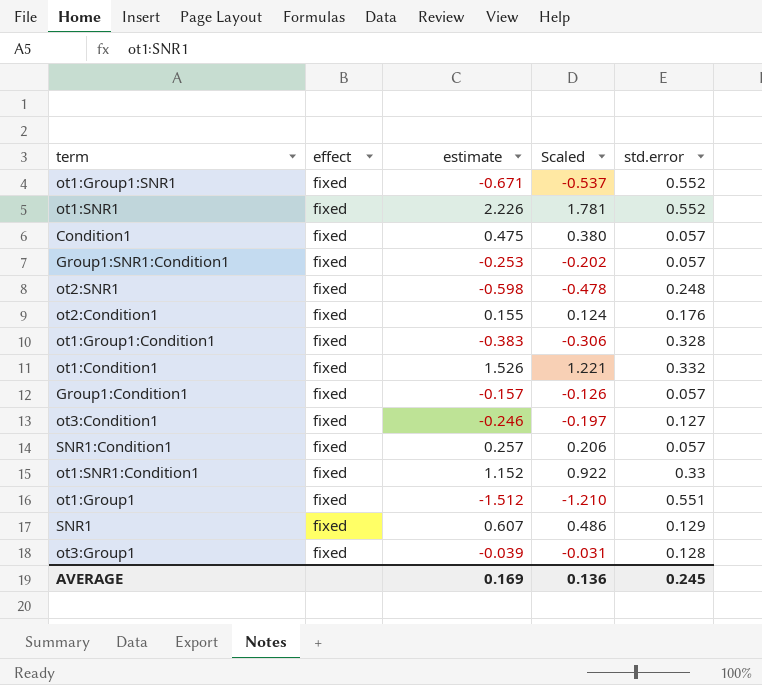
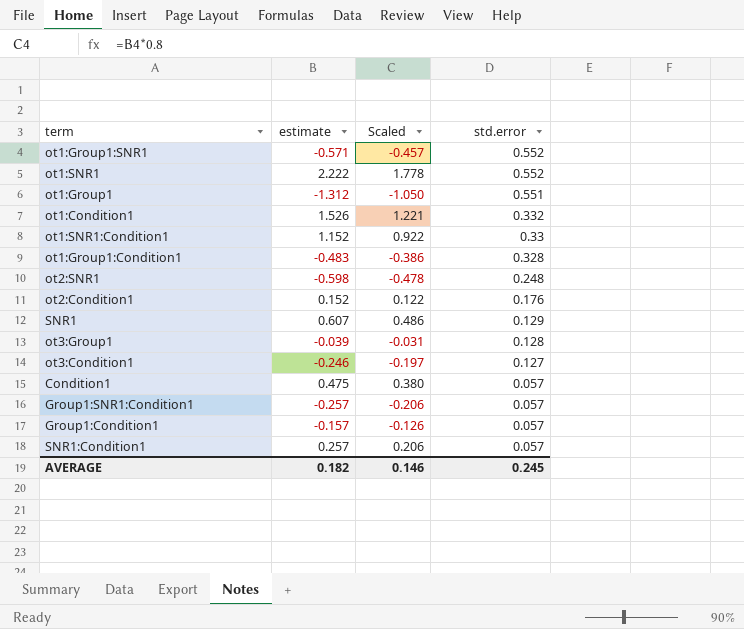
row order: none -> std.error descending
column effect | position: 2 -> none
ot1:Group1:SNR1 | estimate: -0.671 -> -0.571
ot1:Group1:SNR1 | Scaled: -0.537 -> -0.457
ot1:SNR1 | estimate: 2.226 -> 2.222
ot1:SNR1 | Scaled: 1.781 -> 1.778
ot1:Group1 | estimate: -1.512 -> -1.312
ot1:Group1 | Scaled: -1.210 -> -1.050
ot1:Group1:Condition1 | estimate: -0.383 -> -0.483
ot1:Group1:Condition1 | Scaled: -0.306 -> -0.386
ot2:Condition1 | estimate: 0.155 -> 0.152
ot2:Condition1 | Scaled: 0.124 -> 0.122
Group1:SNR1:Condition1 | estimate: -0.253 -> -0.257
Group1:SNR1:Condition1 | Scaled: -0.202 -> -0.206
AVERAGE | estimate: 0.169 -> 0.182
AVERAGE | Scaled: 0.136 -> 0.146

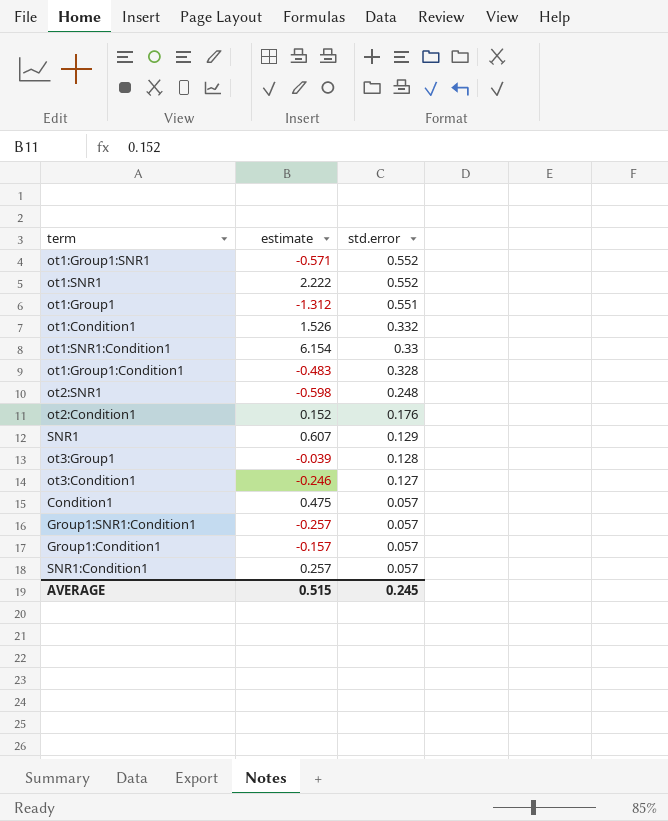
column Scaled | formula: [estimate] * 0.8 -> none
ot1:SNR1:Condition1 | estimate: 1.152 -> 6.154
AVERAGE | estimate: 0.182 -> 0.515

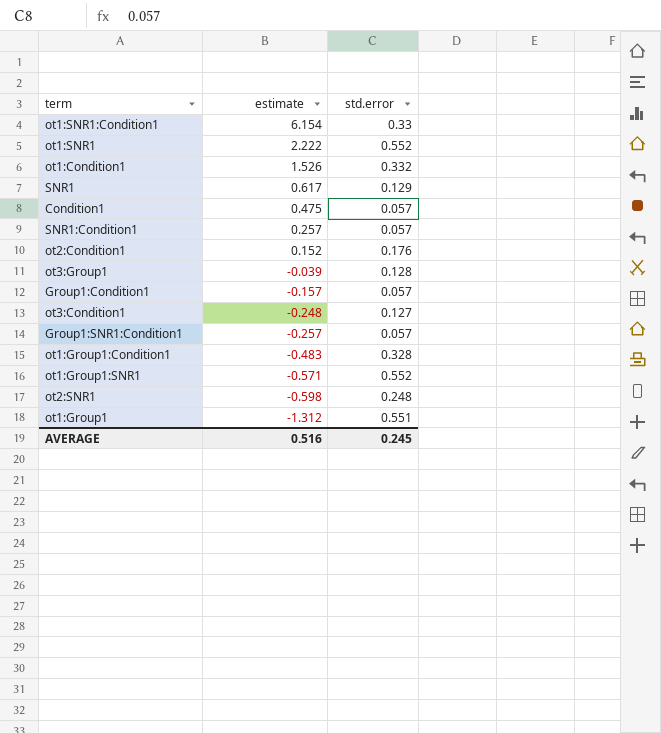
row order: std.error descending -> estimate descending
SNR1 | estimate: 0.607 -> 0.617
ot3:Condition1 | estimate: -0.246 -> -0.248
AVERAGE | estimate: 0.515 -> 0.516

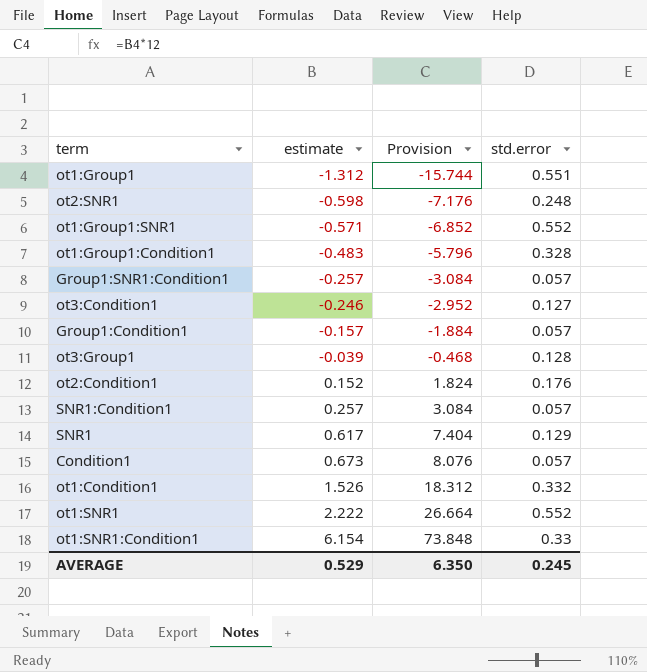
row order: estimate descending -> estimate ascending
column Provision | formula: none -> [estimate] * 12
ot3:Condition1 | estimate: -0.248 -> -0.246
Condition1 | estimate: 0.475 -> 0.673
AVERAGE | estimate: 0.516 -> 0.529

